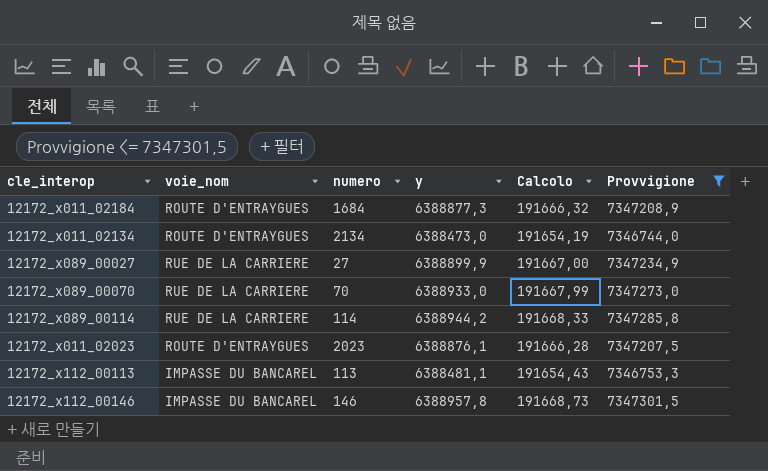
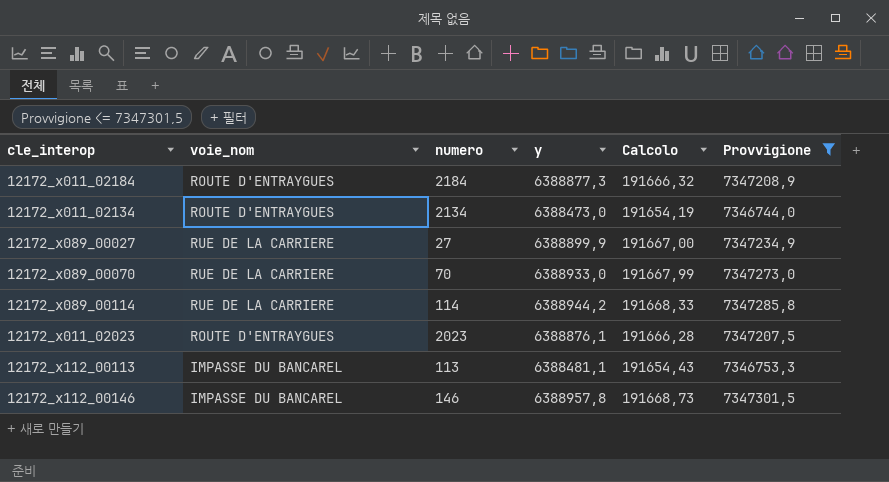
12172_x011_02184 | numero: 1684 -> 2184

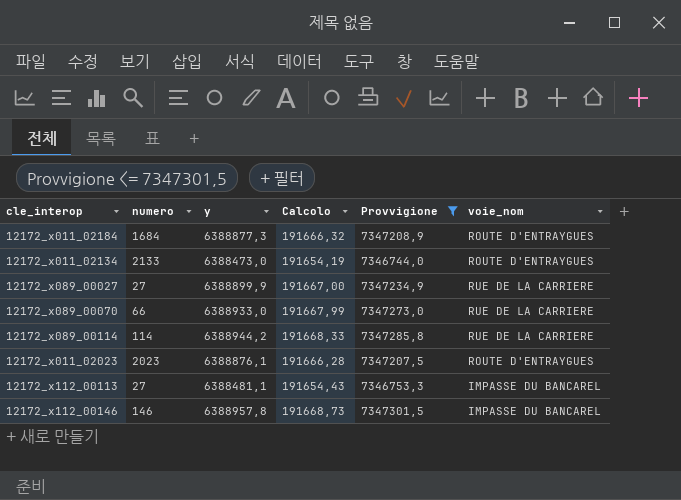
column voie_nom | position: 2 -> 6
12172_x011_02184 | numero: 2184 -> 1684
12172_x011_02134 | numero: 2134 -> 2133
12172_x089_00070 | numero: 70 -> 66
12172_x112_00113 | numero: 113 -> 27

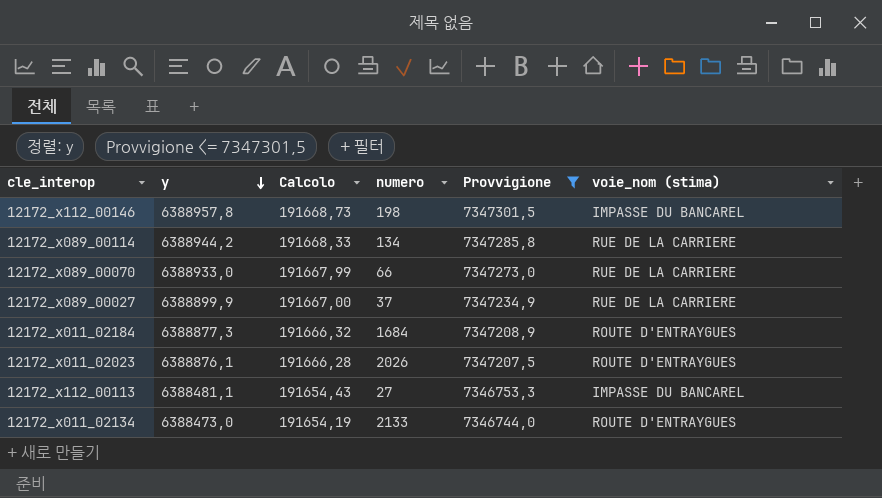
row order: none -> y descending
column numero | position: 2 -> 4
column name: voie_nom -> voie_nom (stima)
12172_x112_00146 | numero: 146 -> 198
12172_x089_00114 | numero: 114 -> 134
12172_x089_00027 | numero: 27 -> 37
12172_x011_02023 | numero: 2023 -> 2026

